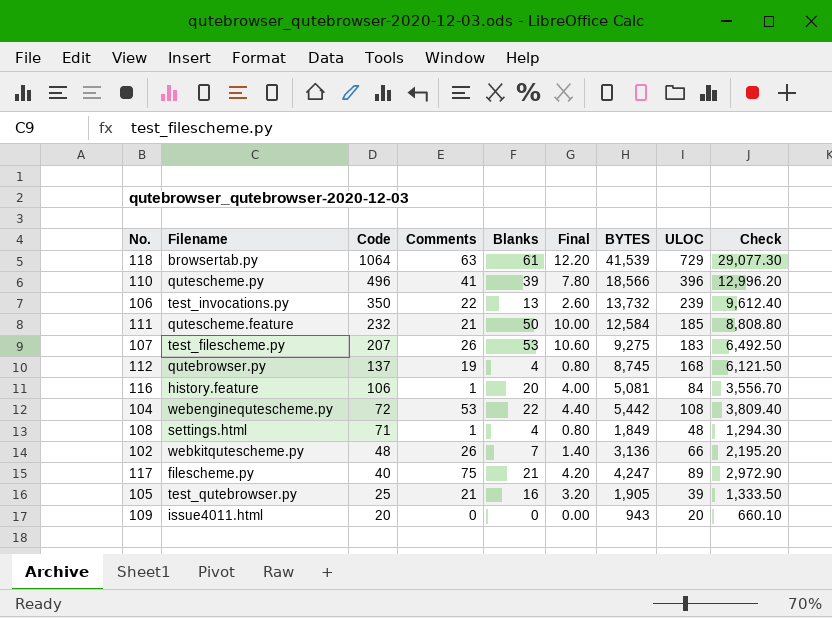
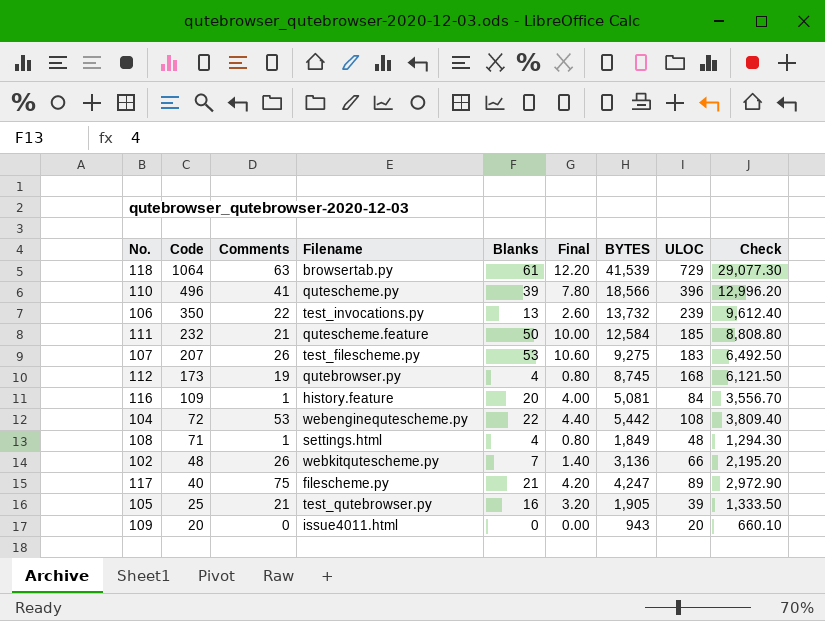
column Filename | position: 2 -> 4
112 | Code: 137 -> 173
116 | Code: 106 -> 109

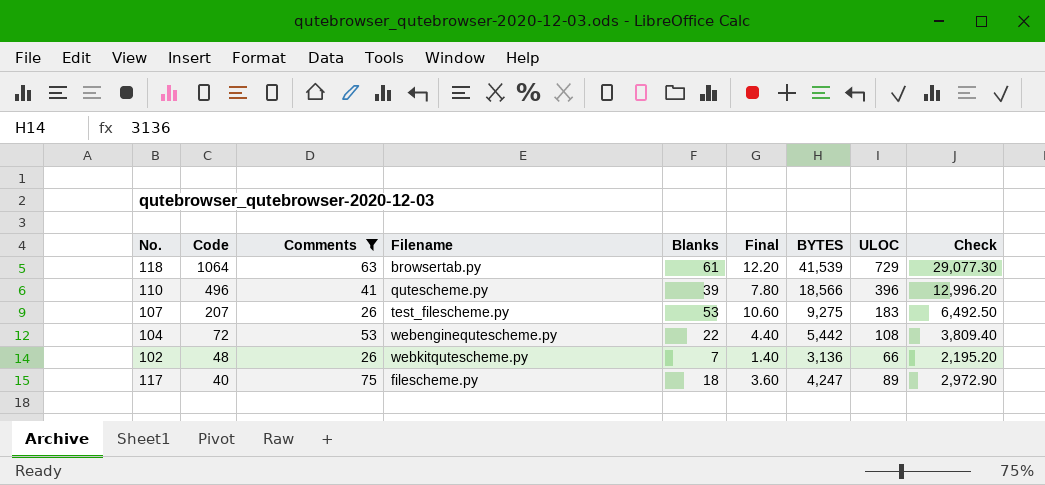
filter: none -> Comments >= 26
117 | Blanks: 21 -> 18
117 | Final: 4.20 -> 3.60

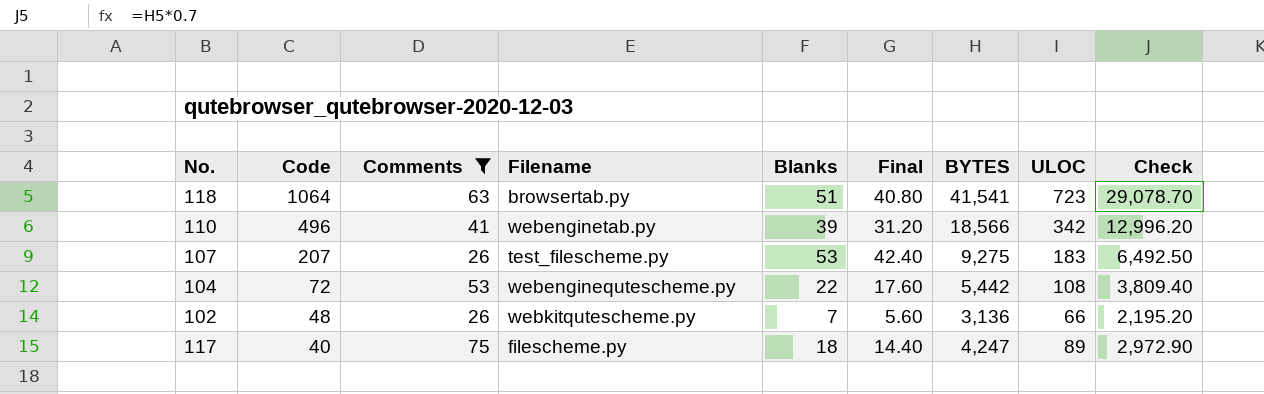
column Final | formula: [Blanks] * 0.2 -> [Blanks] * 0.8
118 | Blanks: 61 -> 51
118 | BYTES: 41,539 -> 41,541
118 | ULOC: 729 -> 723
118 | Check: 29,077.30 -> 29,078.70
110 | Filename: qutescheme.py -> webenginetab.py
110 | ULOC: 396 -> 342

